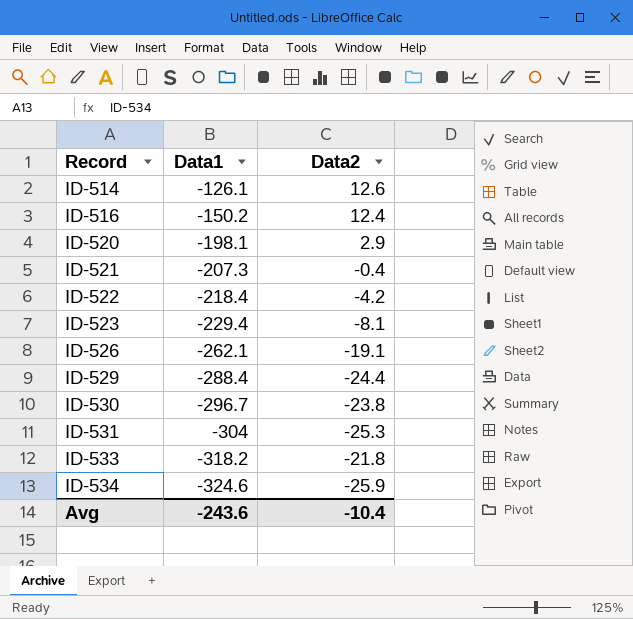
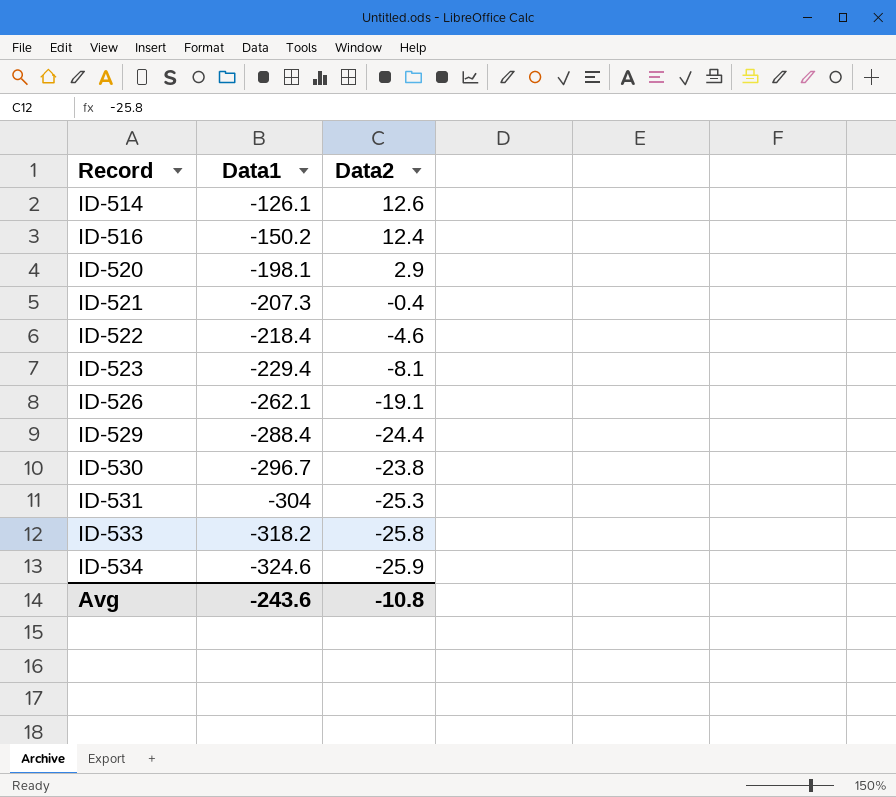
ID-522 | Data2: -4.2 -> -4.6
ID-533 | Data2: -21.8 -> -25.8
Avg | Data2: -10.4 -> -10.8

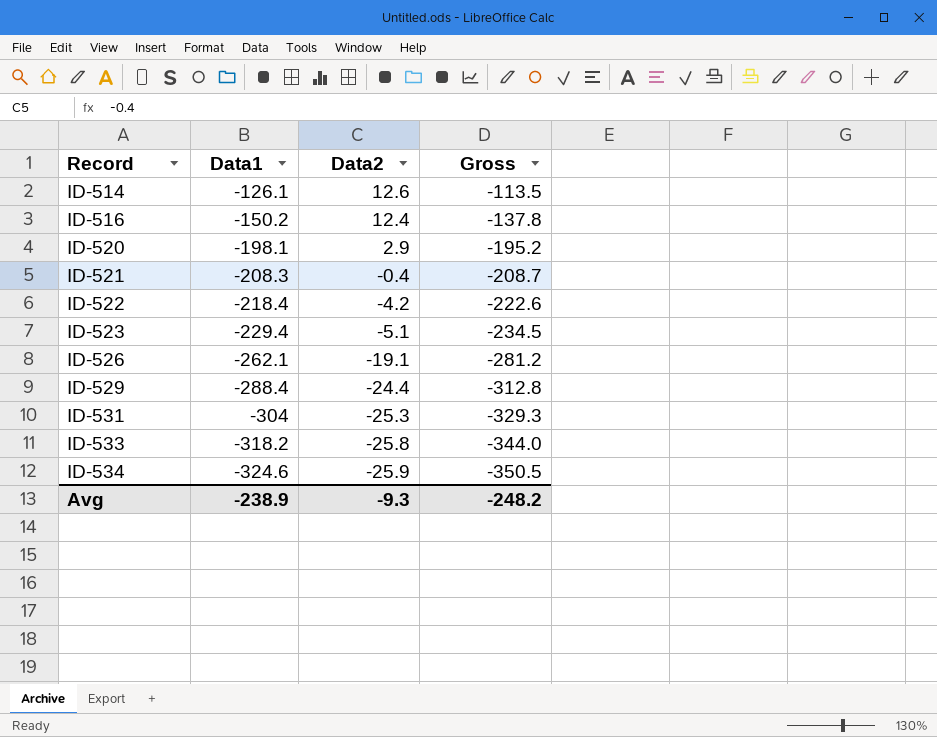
column Gross | formula: none -> [Data1] + [Data2]
row ID-530: -296.7 | -23.8 -> none
ID-521 | Data1: -207.3 -> -208.3
ID-522 | Data2: -4.6 -> -4.2
ID-523 | Data2: -8.1 -> -5.1
Avg | Data1: -243.6 -> -238.9
Avg | Data2: -10.8 -> -9.3

